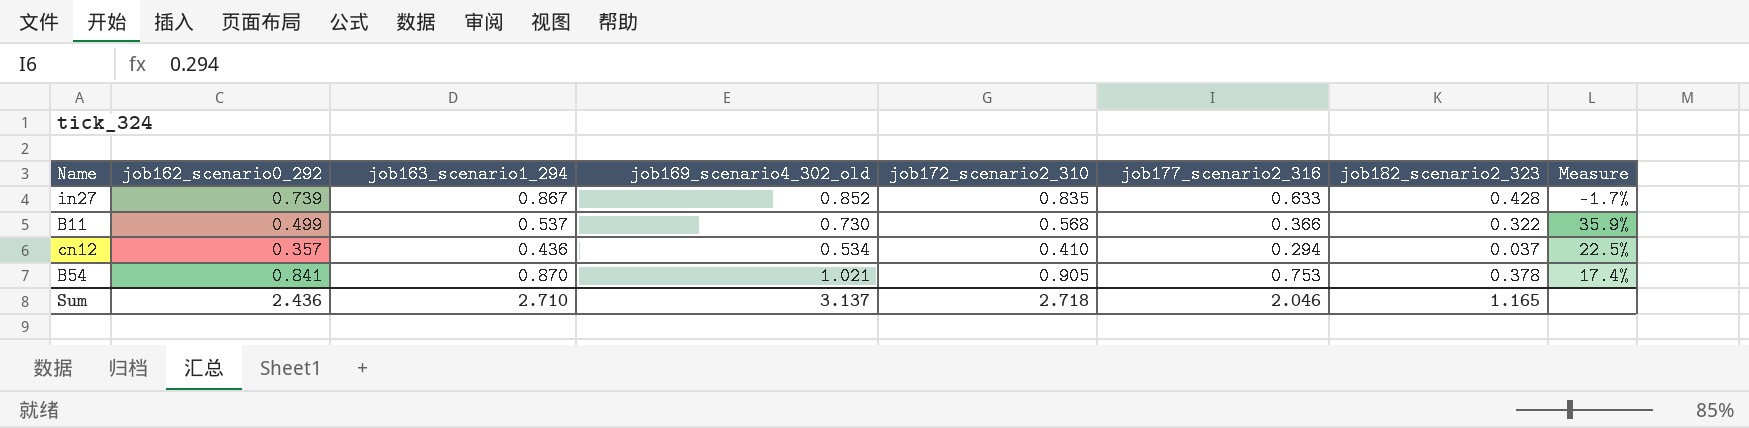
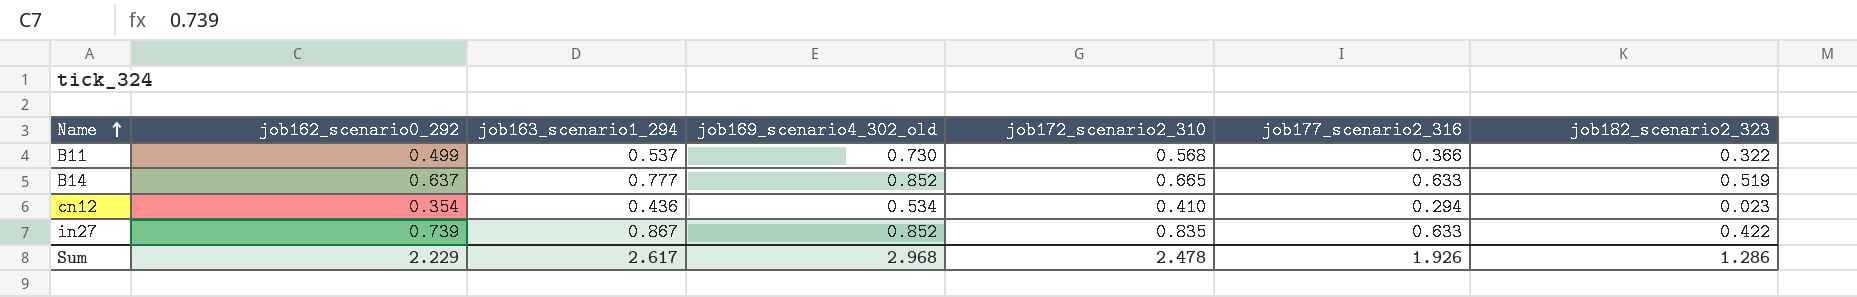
row order: none -> Name ascending
column Measure | formula: ([job169_scenario4_302_old] - [job163_scenario1_294]) / [job163_scenario1_294] -> none
row B54: 0.841 | 0.870 | 1.021 | 0.905 | 0.753 | 0.378 | 17.4% -> none
row B14: none -> 0.637 | 0.777 | 0.852 | 0.665 | 0.633 | 0.519
cn12 | job162_scenario0_292: 0.357 -> 0.354
cn12 | job182_scenario2_323: 0.037 -> 0.023
in27 | job182_scenario2_323: 0.428 -> 0.422
Sum | job162_scenario0_292: 2.436 -> 2.229
Sum | job163_scenario1_294: 2.710 -> 2.617
Sum | job169_scenario4_302_old: 3.137 -> 2.968
Sum | job172_scenario2_310: 2.718 -> 2.478
Sum | job177_scenario2_316: 2.046 -> 1.926
Sum | job182_scenario2_323: 1.165 -> 1.286

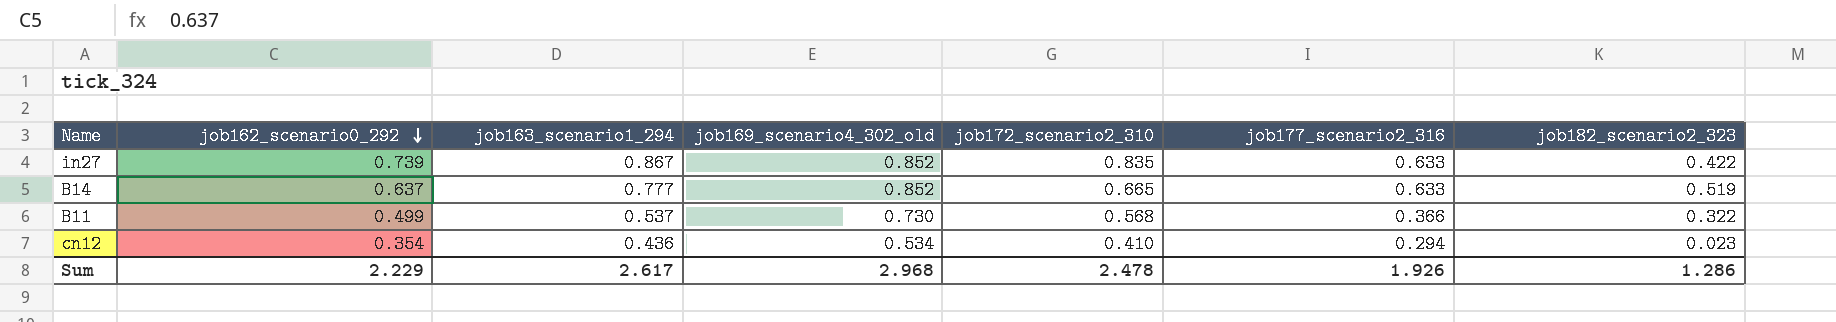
row order: Name ascending -> job162_scenario0_292 descending

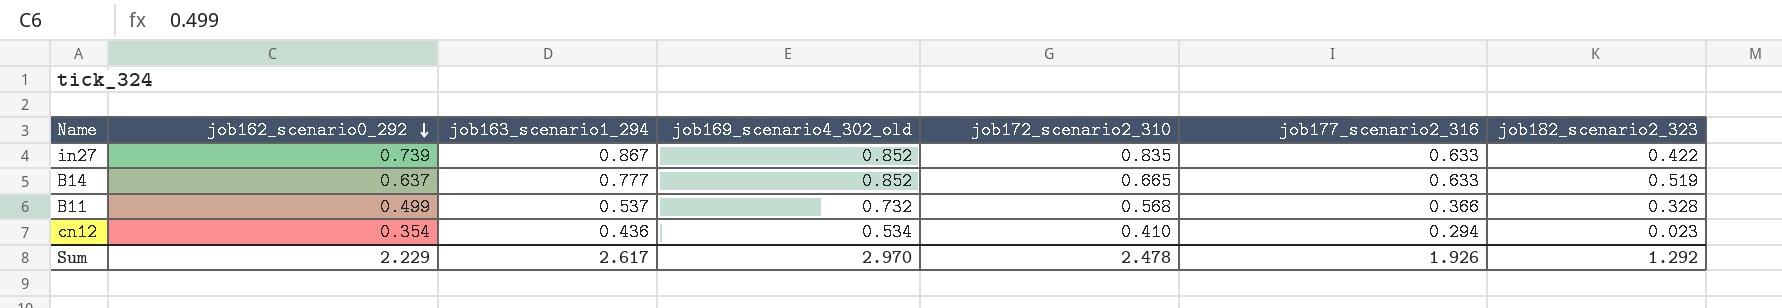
B11 | job169_scenario4_302_old: 0.730 -> 0.732
B11 | job182_scenario2_323: 0.322 -> 0.328
Sum | job169_scenario4_302_old: 2.968 -> 2.970
Sum | job182_scenario2_323: 1.286 -> 1.292

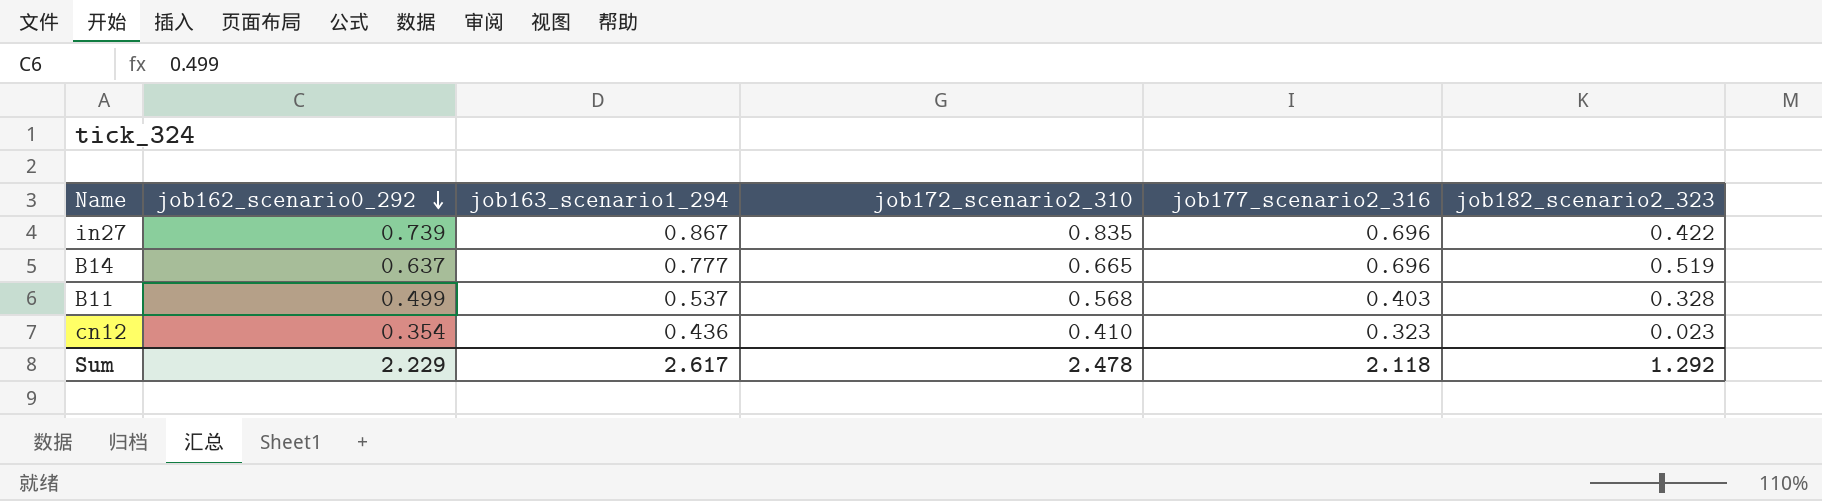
column job169_scenario4_302_old | position: 4 -> none
in27 | job177_scenario2_316: 0.633 -> 0.696
B14 | job177_scenario2_316: 0.633 -> 0.696
B11 | job177_scenario2_316: 0.366 -> 0.403
cn12 | job177_scenario2_316: 0.294 -> 0.323
Sum | job177_scenario2_316: 1.926 -> 2.118

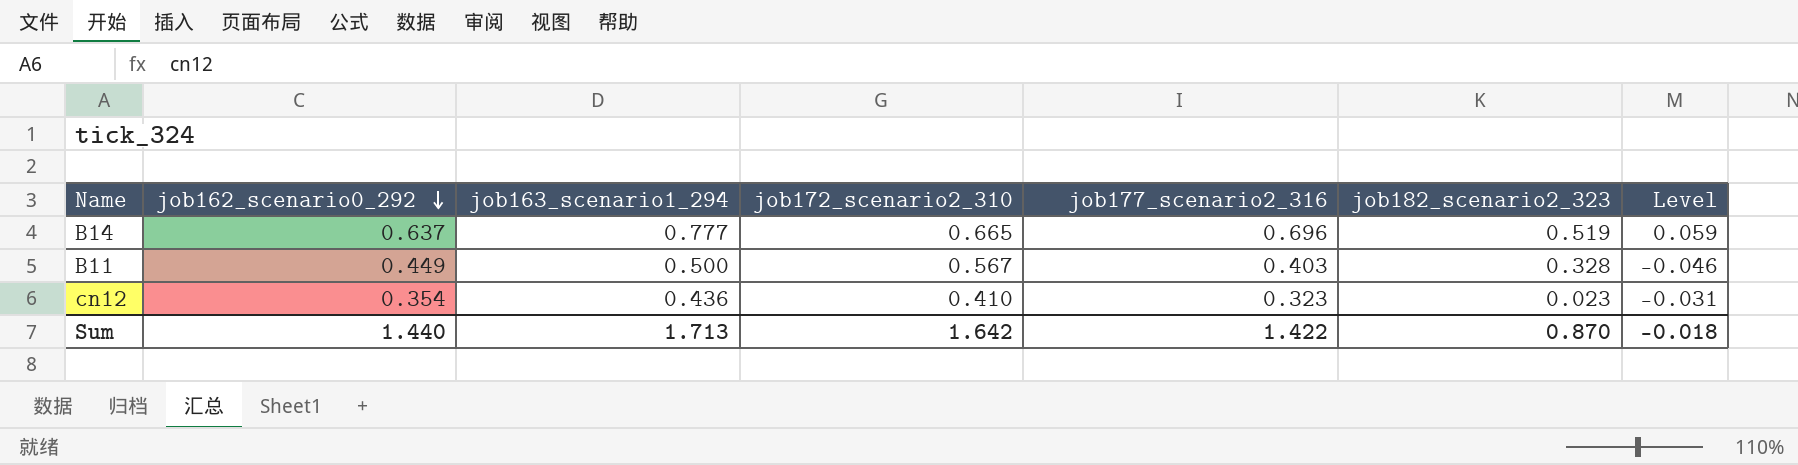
column Level | formula: none -> [job177_scenario2_316] - [job162_scenario0_292]
row in27: 0.739 | 0.867 | 0.835 | 0.696 | 0.422 -> none
B11 | job162_scenario0_292: 0.499 -> 0.449
B11 | job163_scenario1_294: 0.537 -> 0.500
B11 | job172_scenario2_310: 0.568 -> 0.567
Sum | job162_scenario0_292: 2.229 -> 1.440
Sum | job163_scenario1_294: 2.617 -> 1.713
Sum | job172_scenario2_310: 2.478 -> 1.642
Sum | job177_scenario2_316: 2.118 -> 1.422
Sum | job182_scenario2_323: 1.292 -> 0.870

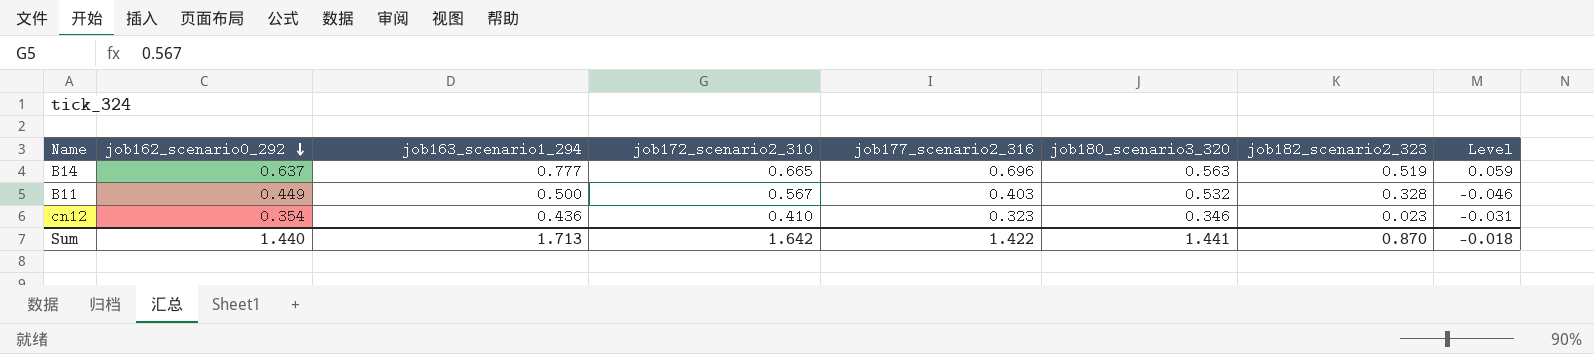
column job180_scenario3_320 | position: none -> 6

